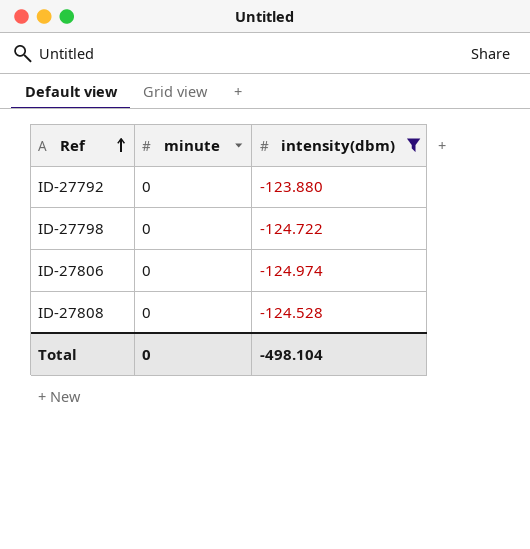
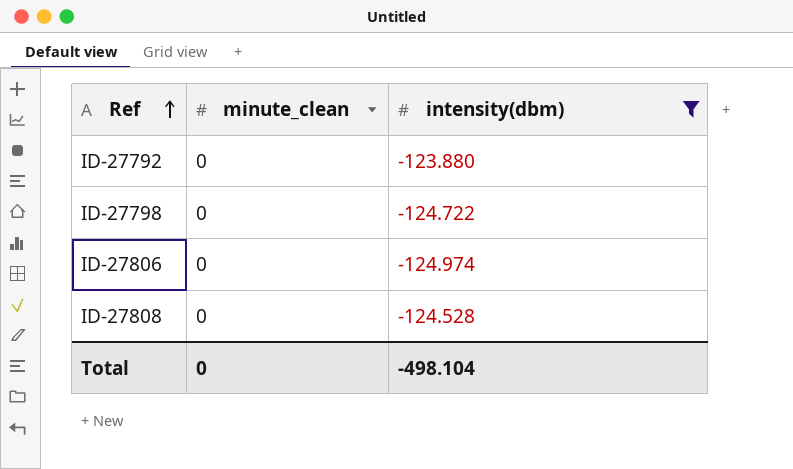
column name: minute -> minute_clean

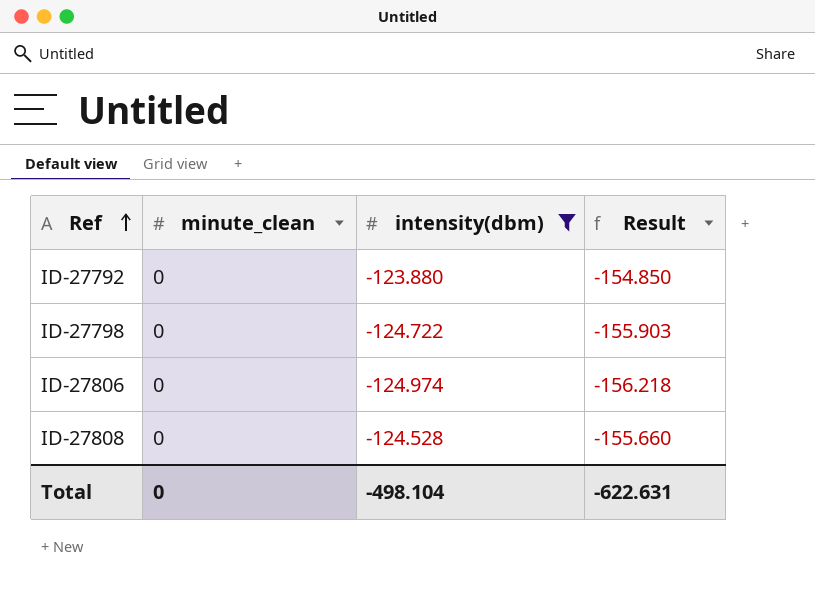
column Result | formula: none -> [intensity(dbm)] * 1.25

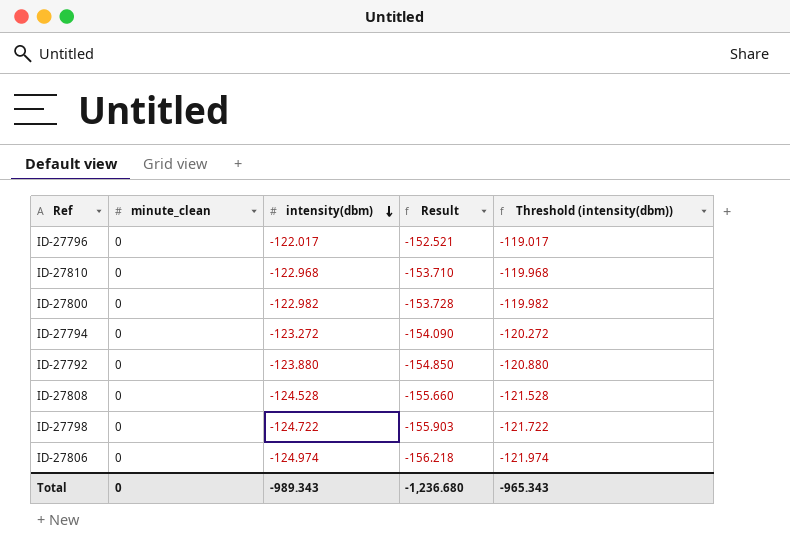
filter: intensity(dbm) <= -123.880 -> none
row order: Ref ascending -> intensity(dbm) descending
column Threshold (intensity(dbm)) | formula: none -> [intensity(dbm)] + 3
Total | intensity(dbm): -498.104 -> -989.343
Total | Result: -622.631 -> -1,236.680

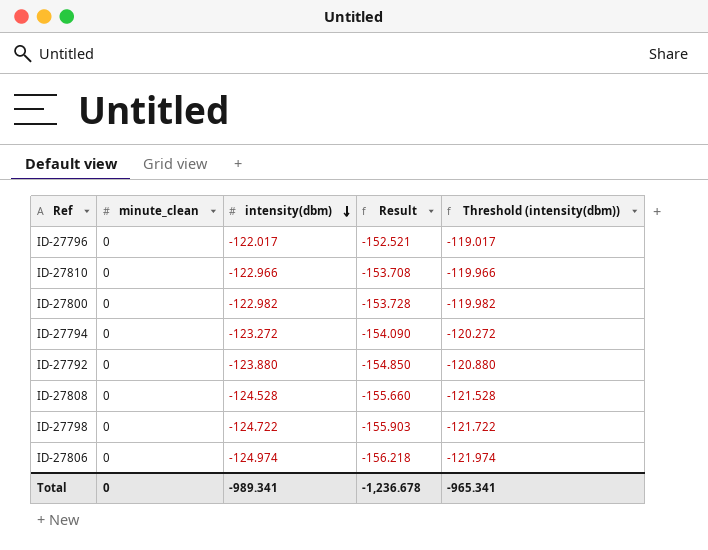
ID-27810 | intensity(dbm): -122.968 -> -122.966
ID-27810 | Result: -153.710 -> -153.708
ID-27810 | Threshold (intensity(dbm)): -119.968 -> -119.966
Total | intensity(dbm): -989.343 -> -989.341
Total | Result: -1,236.680 -> -1,236.678
Total | Threshold (intensity(dbm)): -965.343 -> -965.341

